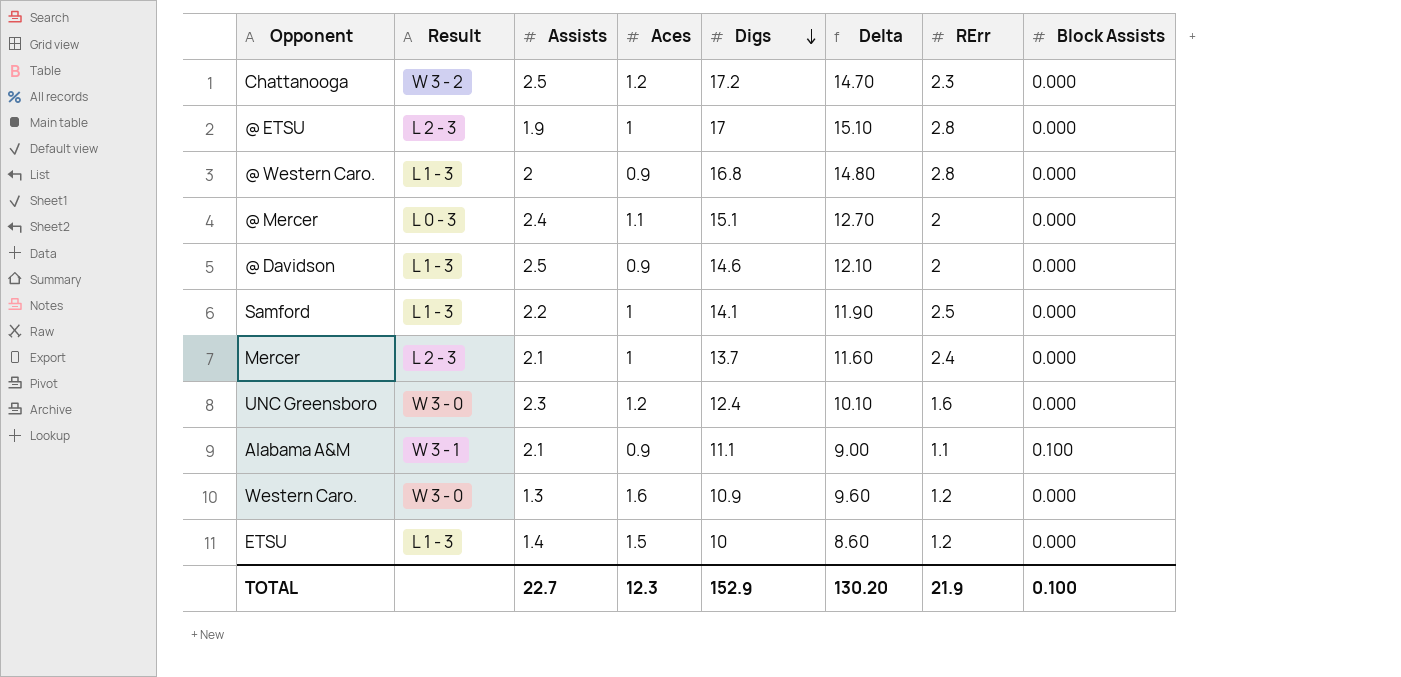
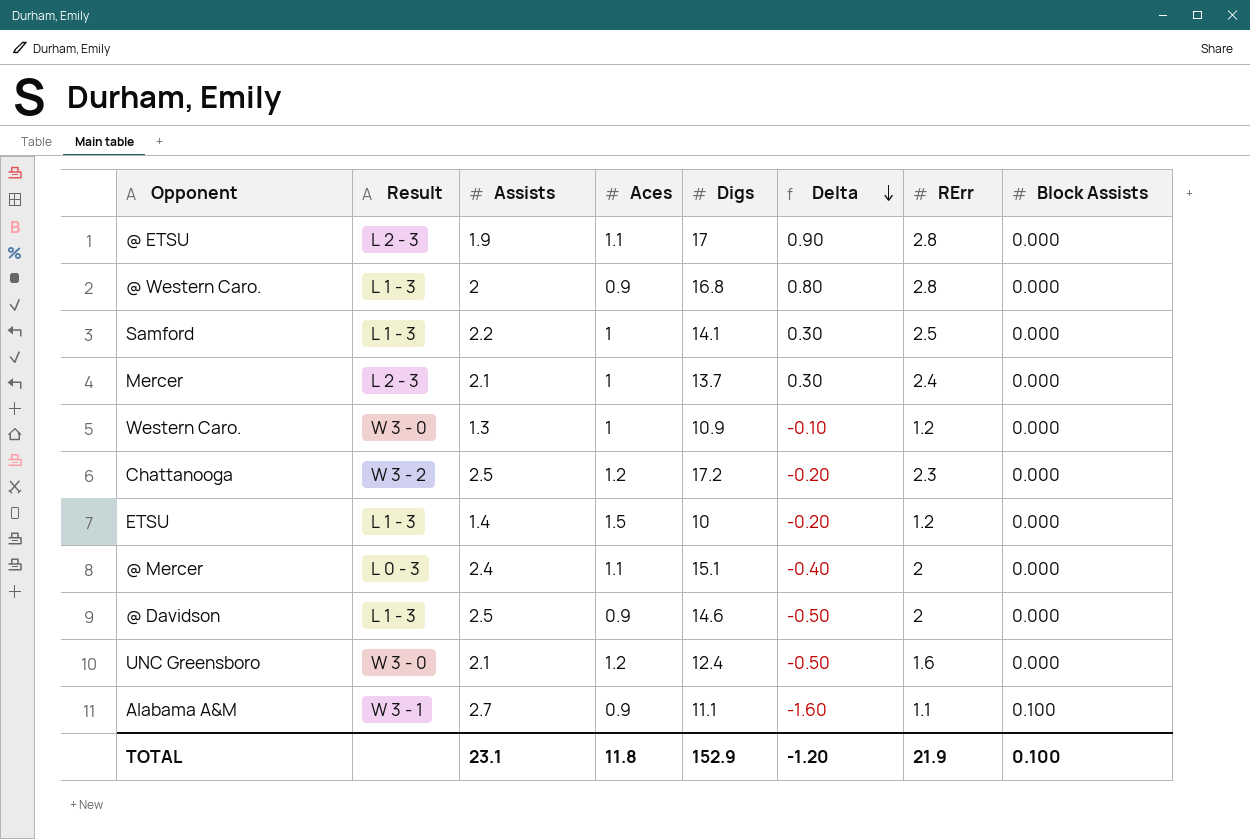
row order: Digs descending -> Delta descending
column Delta | formula: [Digs] - [Assists] -> [RErr] - [Assists]
@ ETSU | Aces: 1 -> 1.1
Western Caro. | Aces: 1.6 -> 1
UNC Greensboro | Assists: 2.3 -> 2.1
Alabama A&M | Assists: 2.1 -> 2.7
TOTAL | Assists: 22.7 -> 23.1
TOTAL | Aces: 12.3 -> 11.8
TOTAL | Delta: 130.20 -> -1.20

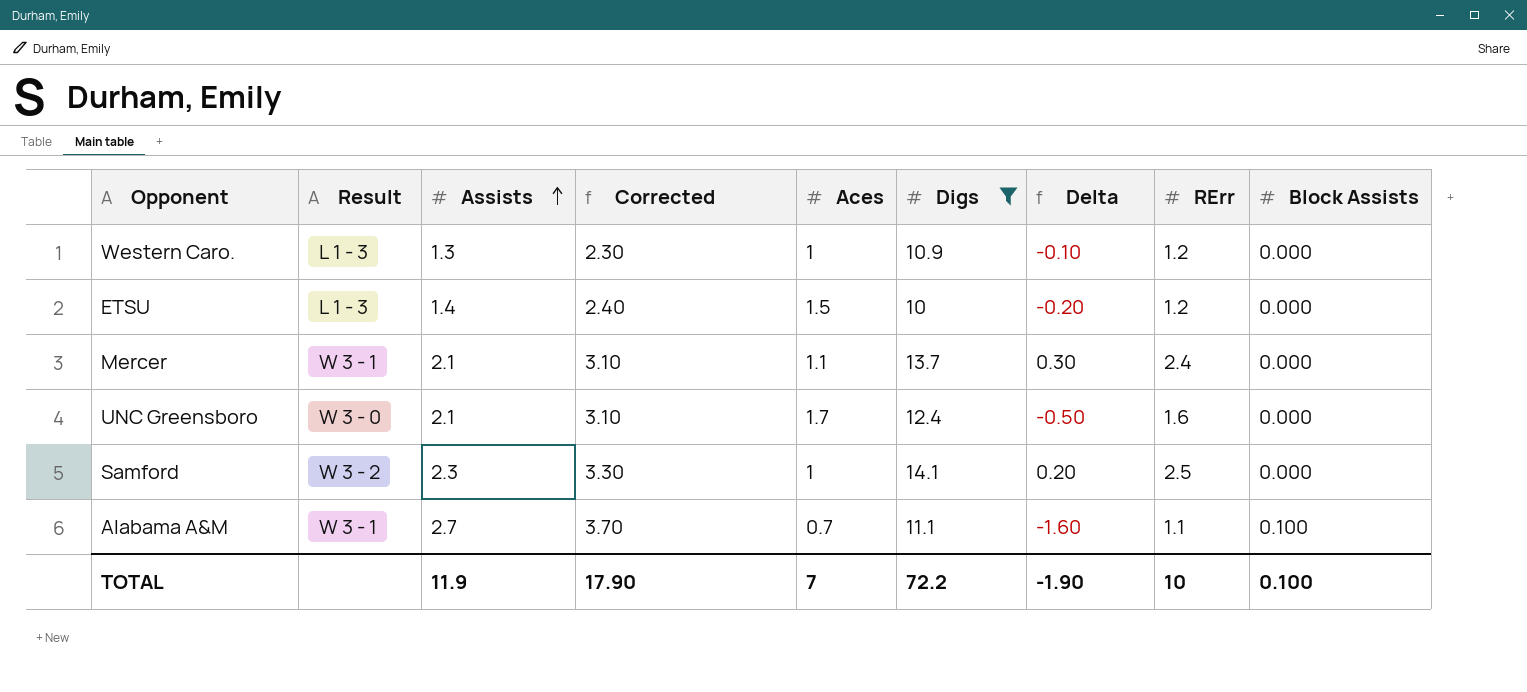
filter: none -> Digs <= 14.1
row order: Delta descending -> Assists ascending
column Corrected | formula: none -> [Assists] + 1
Western Caro. | Result: W 3 - 0 -> L 1 - 3
Mercer | Result: L 2 - 3 -> W 3 - 1
Mercer | Aces: 1 -> 1.1
UNC Greensboro | Aces: 1.2 -> 1.7
Samford | Result: L 1 - 3 -> W 3 - 2
Samford | Assists: 2.2 -> 2.3
Samford | Delta: 0.30 -> 0.20
Alabama A&M | Aces: 0.9 -> 0.7
TOTAL | Assists: 23.1 -> 11.9
TOTAL | Aces: 11.8 -> 7
TOTAL | Digs: 152.9 -> 72.2
TOTAL | Delta: -1.20 -> -1.90
TOTAL | RErr: 21.9 -> 10

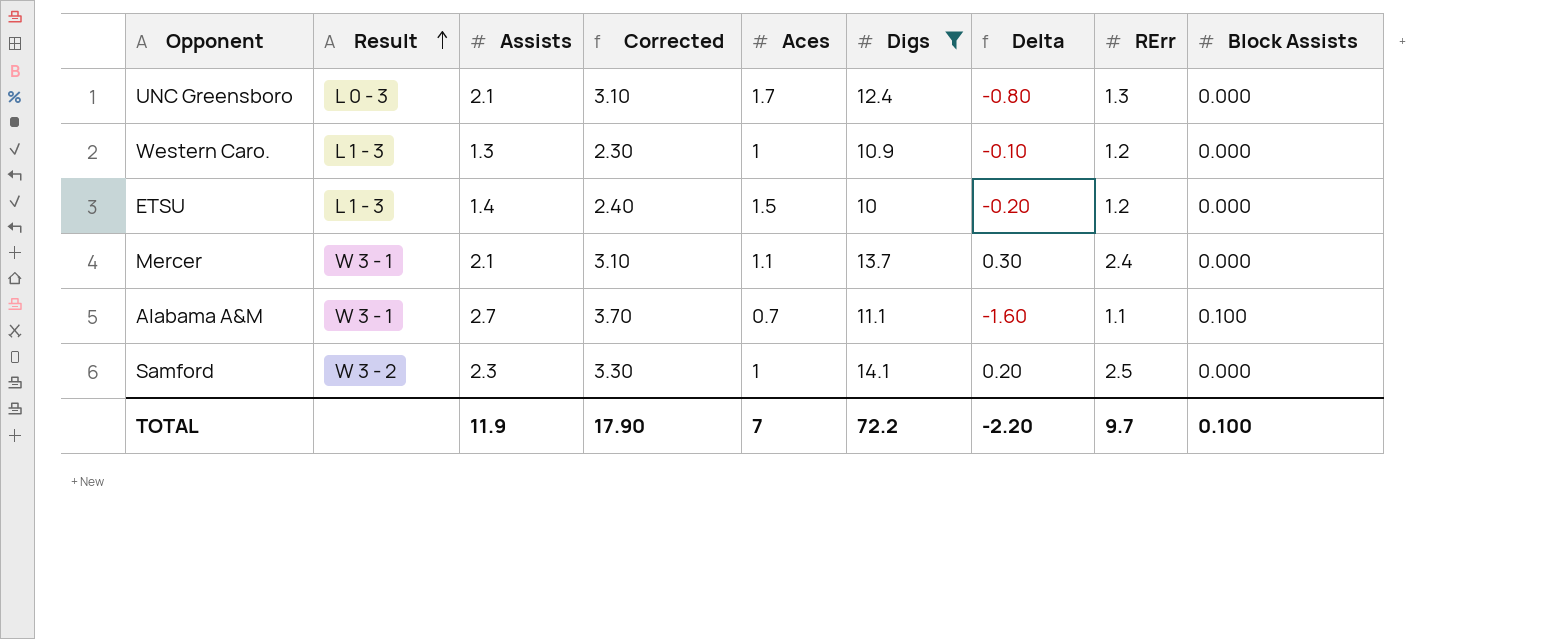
row order: Assists ascending -> Result ascending
UNC Greensboro | Result: W 3 - 0 -> L 0 - 3
UNC Greensboro | Delta: -0.50 -> -0.80
UNC Greensboro | RErr: 1.6 -> 1.3
TOTAL | Delta: -1.90 -> -2.20
TOTAL | RErr: 10 -> 9.7

